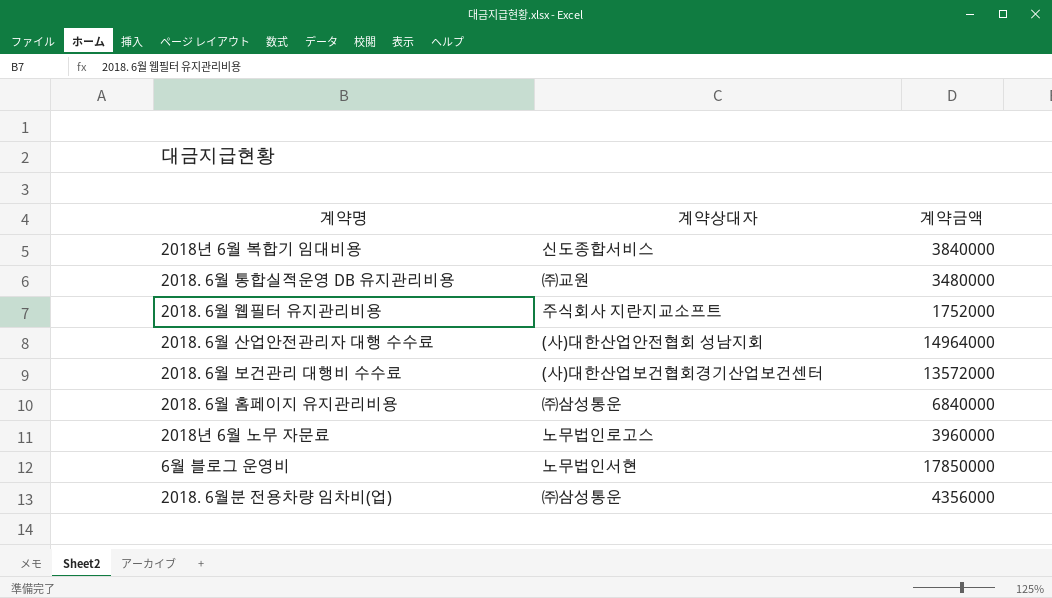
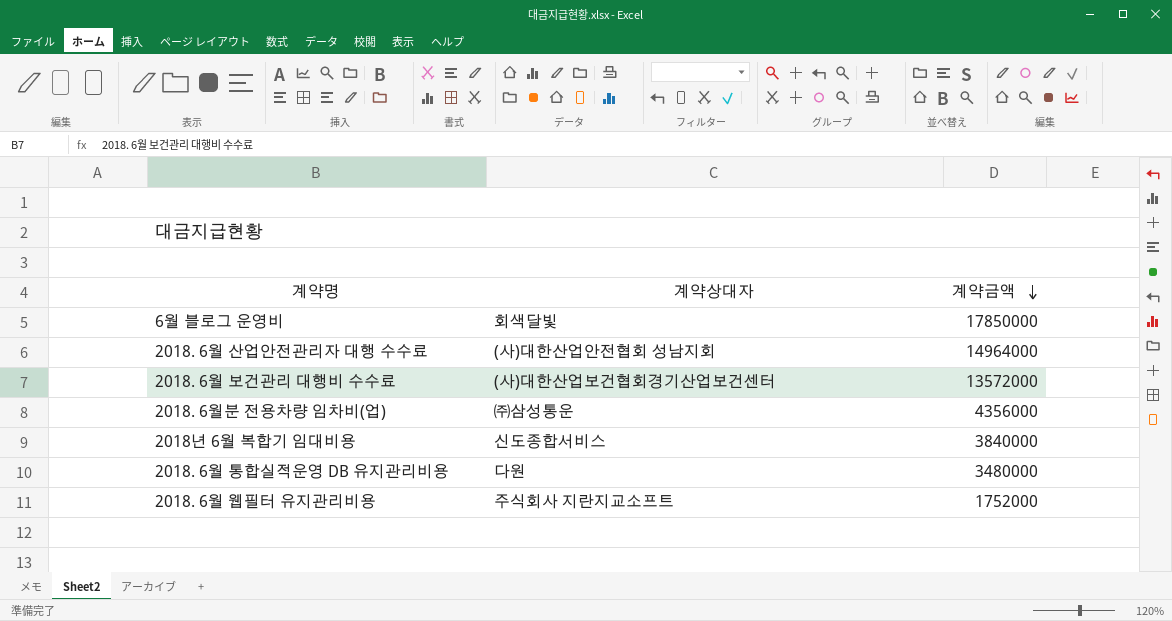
row order: none -> 계약금액 descending
row 2018. 6월 홈페이지 유지관리비용: ㈜삼성통운 | 6840000 -> none
row 2018년 6월 노무 자문료: 노무법인로고스 | 3960000 -> none
6월 블로그 운영비 | 계약상대자: 노무법인서현 -> 회색달빛
2018. 6월 통합실적운영 DB 유지관리비용 | 계약상대자: ㈜교원 -> 다원

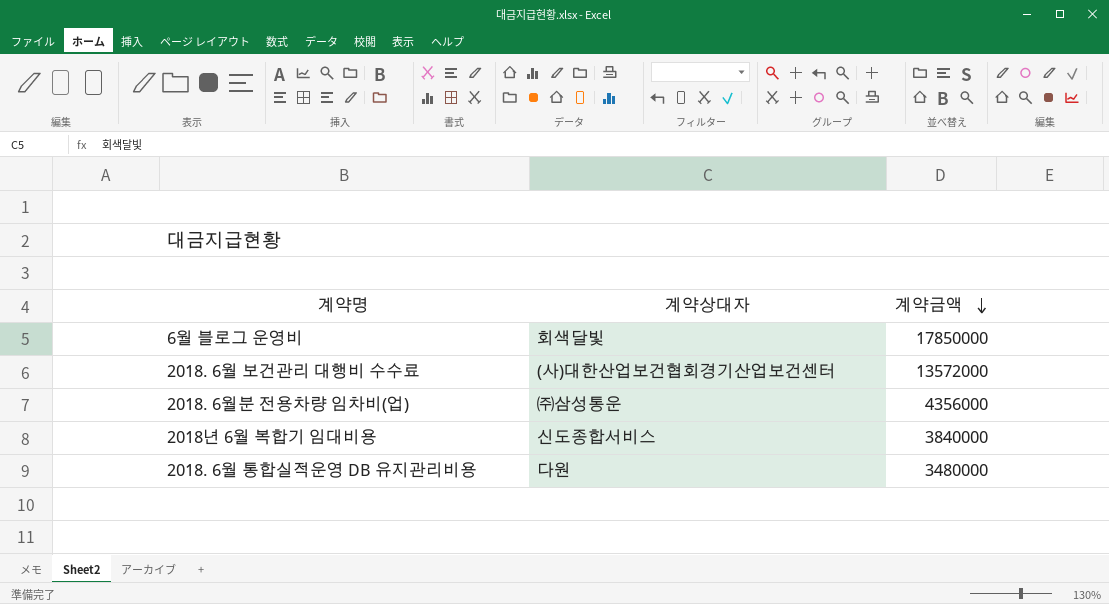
row 2018. 6월 산업안전관리자 대행 수수료: (사)대한산업안전협회 성남지회 | 14964000 -> none
row 2018. 6월 웹필터 유지관리비용: 주식회사 지란지교소프트 | 1752000 -> none

